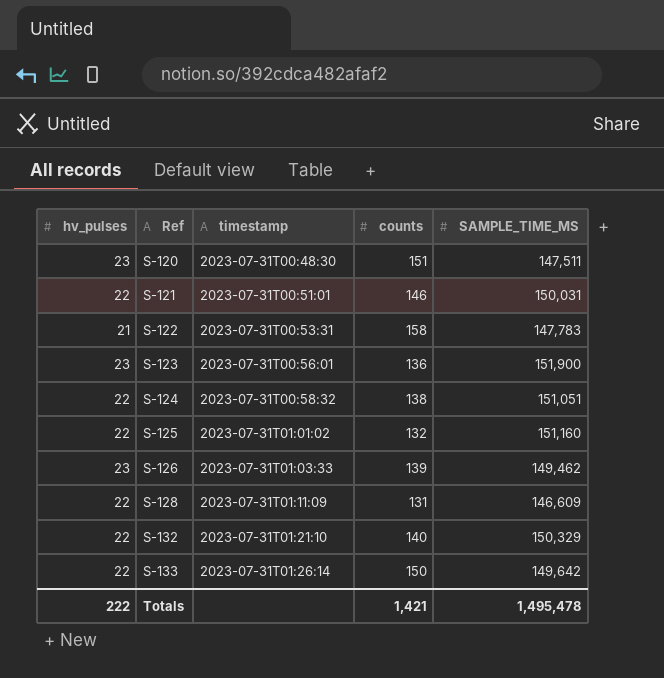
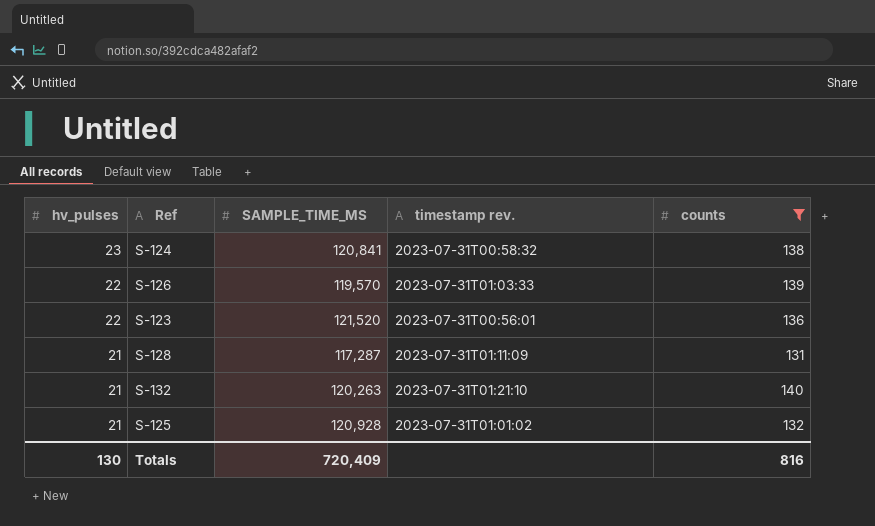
filter: none -> counts <= 140
row order: Ref ascending -> hv_pulses descending
column SAMPLE_TIME_MS | position: 5 -> 3
column name: timestamp -> timestamp rev.
S-124 | hv_pulses: 22 -> 23
S-124 | SAMPLE_TIME_MS: 151,051 -> 120,841
S-126 | hv_pulses: 23 -> 22
S-126 | SAMPLE_TIME_MS: 149,462 -> 119,570
S-123 | hv_pulses: 23 -> 22
S-123 | SAMPLE_TIME_MS: 151,900 -> 121,520
S-128 | hv_pulses: 22 -> 21
S-128 | SAMPLE_TIME_MS: 146,609 -> 117,287
S-132 | hv_pulses: 22 -> 21
S-132 | SAMPLE_TIME_MS: 150,329 -> 120,263
S-125 | hv_pulses: 22 -> 21
S-125 | SAMPLE_TIME_MS: 151,160 -> 120,928
Totals | hv_pulses: 222 -> 130
Totals | SAMPLE_TIME_MS: 1,495,478 -> 720,409
Totals | counts: 1,421 -> 816

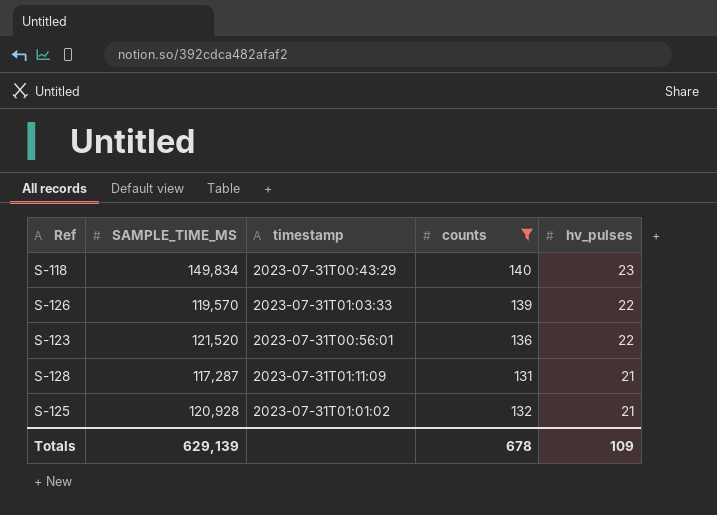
column name: timestamp rev. -> timestamp
column hv_pulses | position: 1 -> 5
row S-124: 23 | 120,841 | 2023-07-31T00:58:32 | 138 -> none
row S-132: 21 | 120,263 | 2023-07-31T01:21:10 | 140 -> none
row S-118: none -> 149,834 | 2023-07-31T00:43:29 | 140 | 23
Totals | SAMPLE_TIME_MS: 720,409 -> 629,139
Totals | counts: 816 -> 678
Totals | hv_pulses: 130 -> 109

